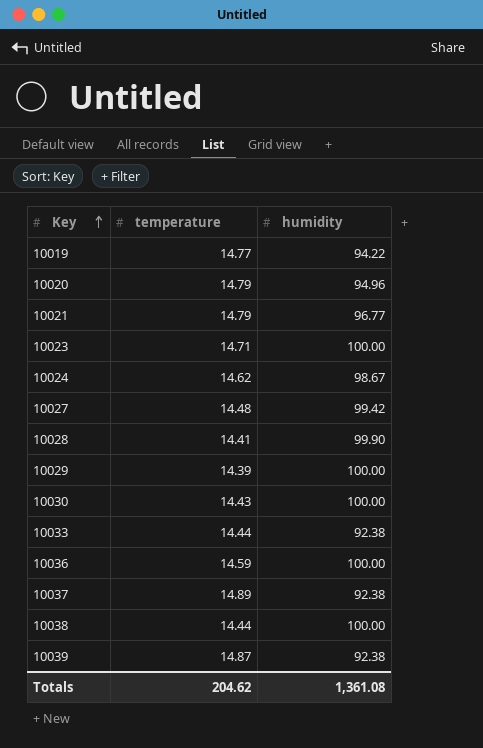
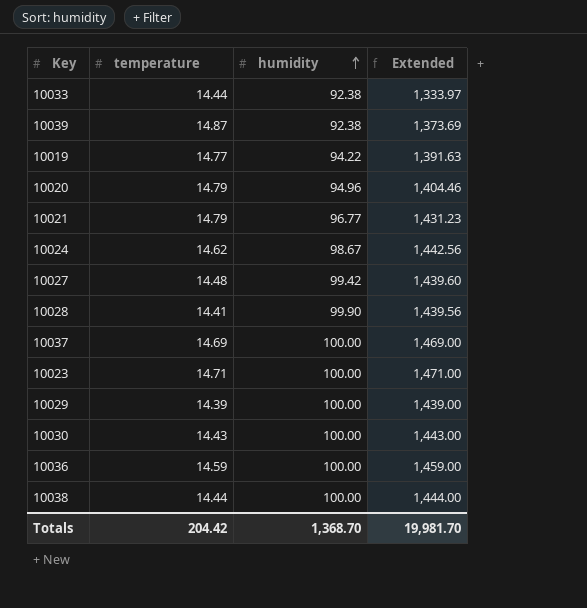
row order: Key ascending -> humidity ascending
column Extended | formula: none -> [temperature] * [humidity]
10037 | temperature: 14.89 -> 14.69
10037 | humidity: 92.38 -> 100.00
Totals | temperature: 204.62 -> 204.42
Totals | humidity: 1,361.08 -> 1,368.70

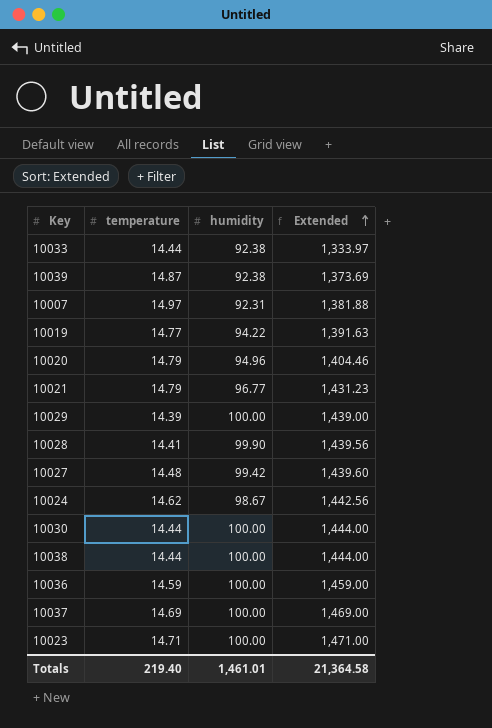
row order: humidity ascending -> Extended ascending
row 10007: none -> 14.97 | 92.31 | 1,381.88
10030 | temperature: 14.43 -> 14.44
10030 | Extended: 1,443.00 -> 1,444.00
Totals | temperature: 204.42 -> 219.40
Totals | humidity: 1,368.70 -> 1,461.01
Totals | Extended: 19,981.70 -> 21,364.58

